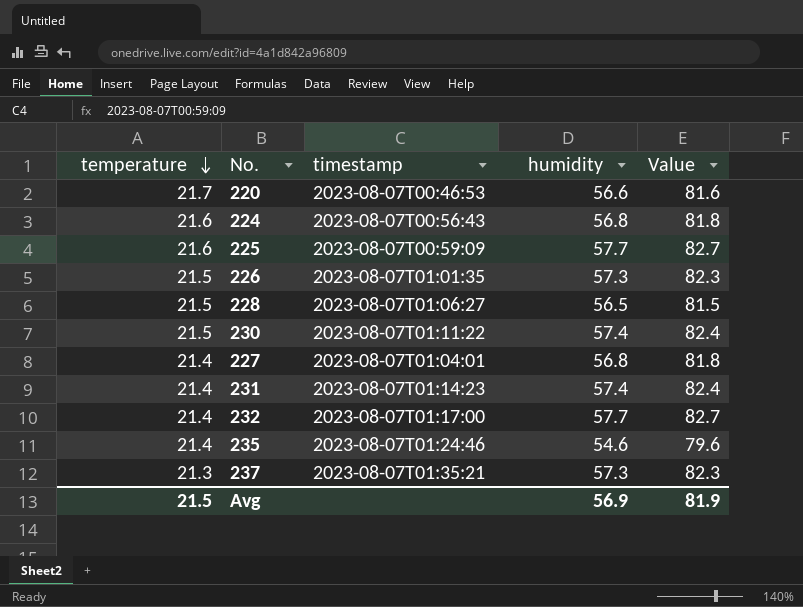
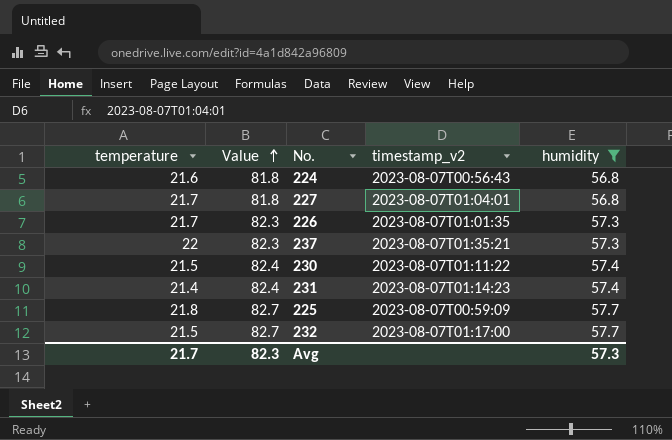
filter: none -> humidity >= 56.8
row order: temperature descending -> Value ascending
column Value | position: 5 -> 2
column name: timestamp -> timestamp_v2
227 | temperature: 21.4 -> 21.7
226 | temperature: 21.5 -> 21.7
237 | temperature: 21.3 -> 22
225 | temperature: 21.6 -> 21.8
232 | temperature: 21.4 -> 21.5
Avg | temperature: 21.5 -> 21.7
Avg | Value: 81.9 -> 82.3
Avg | humidity: 56.9 -> 57.3

